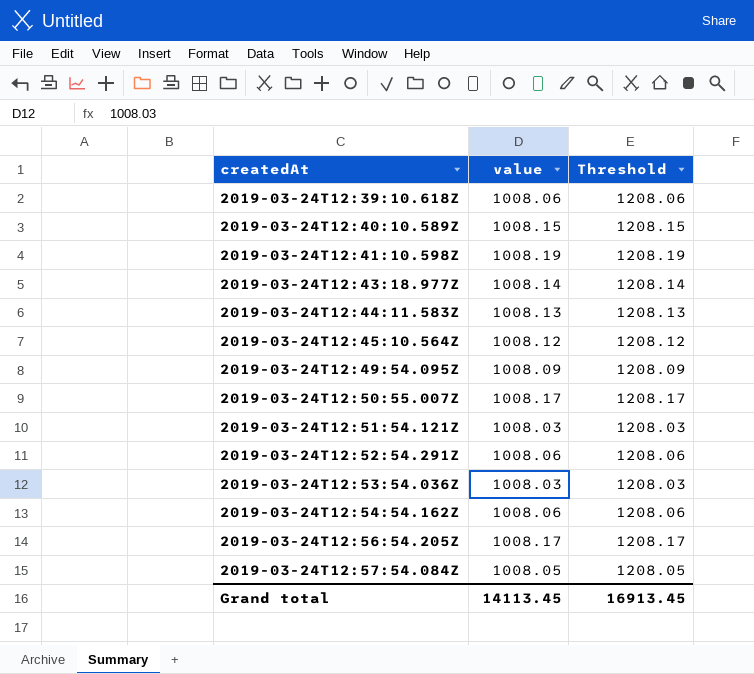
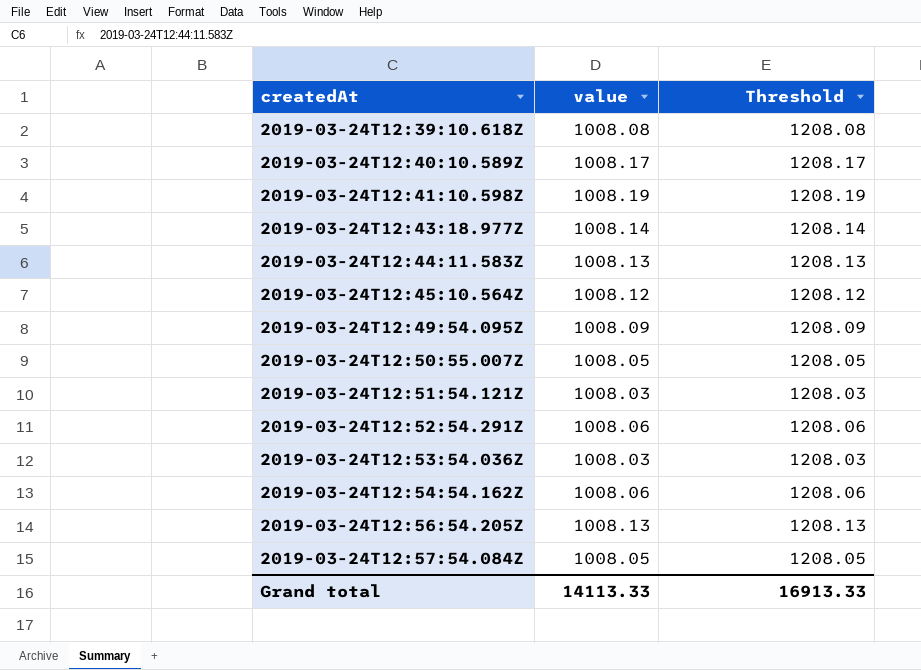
2019-03-24T12:39:10.618Z | value: 1008.06 -> 1008.08
2019-03-24T12:39:10.618Z | Threshold: 1208.06 -> 1208.08
2019-03-24T12:40:10.589Z | value: 1008.15 -> 1008.17
2019-03-24T12:40:10.589Z | Threshold: 1208.15 -> 1208.17
2019-03-24T12:50:55.007Z | value: 1008.17 -> 1008.05
2019-03-24T12:50:55.007Z | Threshold: 1208.17 -> 1208.05
2019-03-24T12:56:54.205Z | value: 1008.17 -> 1008.13
2019-03-24T12:56:54.205Z | Threshold: 1208.17 -> 1208.13
Grand total | value: 14113.45 -> 14113.33
Grand total | Threshold: 16913.45 -> 16913.33

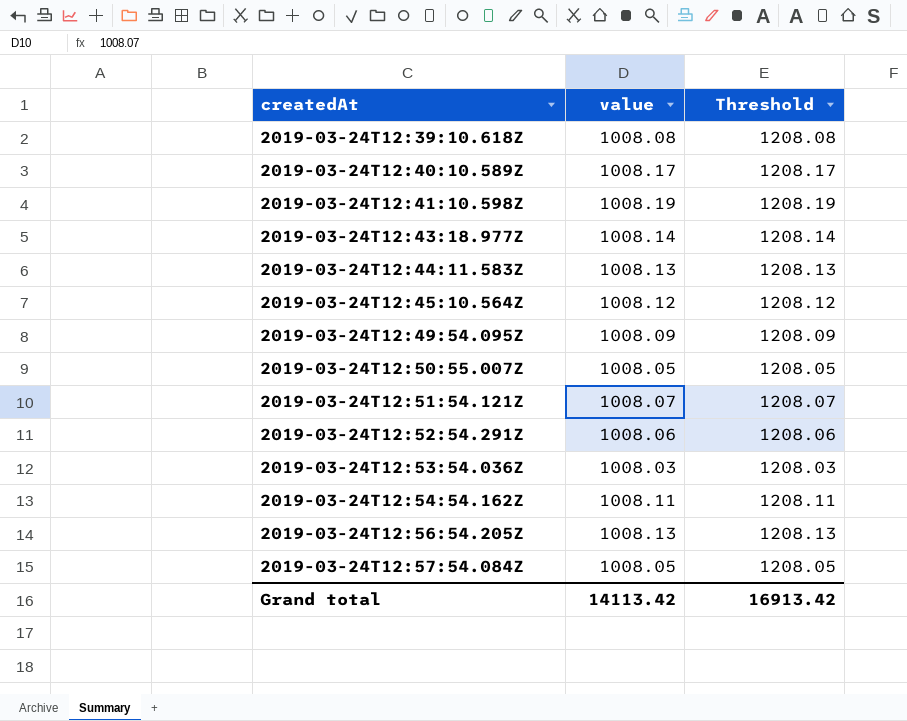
2019-03-24T12:51:54.121Z | value: 1008.03 -> 1008.07
2019-03-24T12:51:54.121Z | Threshold: 1208.03 -> 1208.07
2019-03-24T12:54:54.162Z | value: 1008.06 -> 1008.11
2019-03-24T12:54:54.162Z | Threshold: 1208.06 -> 1208.11
Grand total | value: 14113.33 -> 14113.42
Grand total | Threshold: 16913.33 -> 16913.42

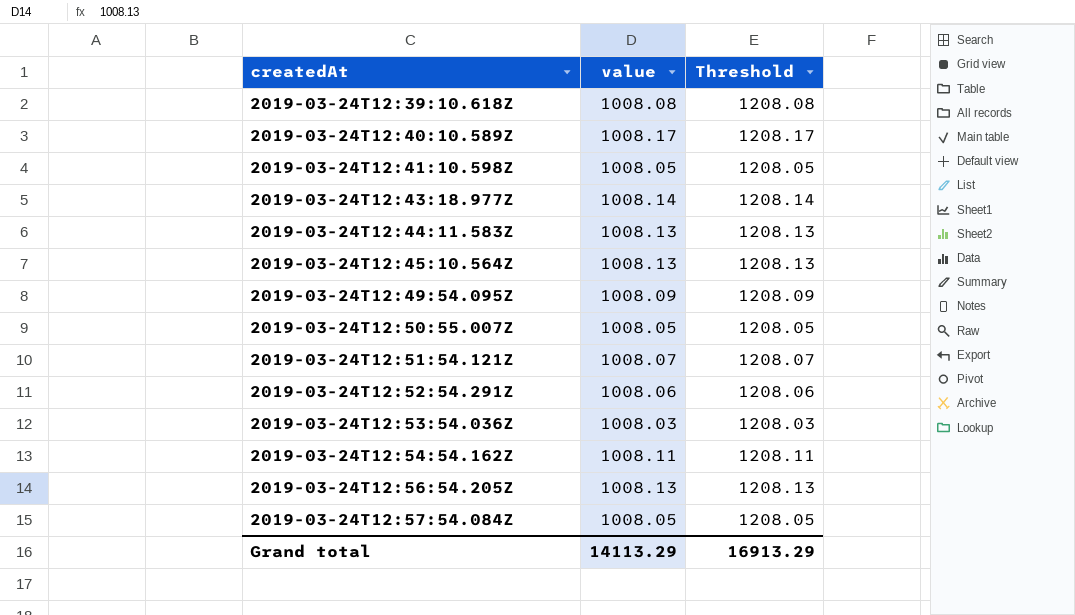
2019-03-24T12:41:10.598Z | value: 1008.19 -> 1008.05
2019-03-24T12:41:10.598Z | Threshold: 1208.19 -> 1208.05
2019-03-24T12:45:10.564Z | value: 1008.12 -> 1008.13
2019-03-24T12:45:10.564Z | Threshold: 1208.12 -> 1208.13
Grand total | value: 14113.42 -> 14113.29
Grand total | Threshold: 16913.42 -> 16913.29

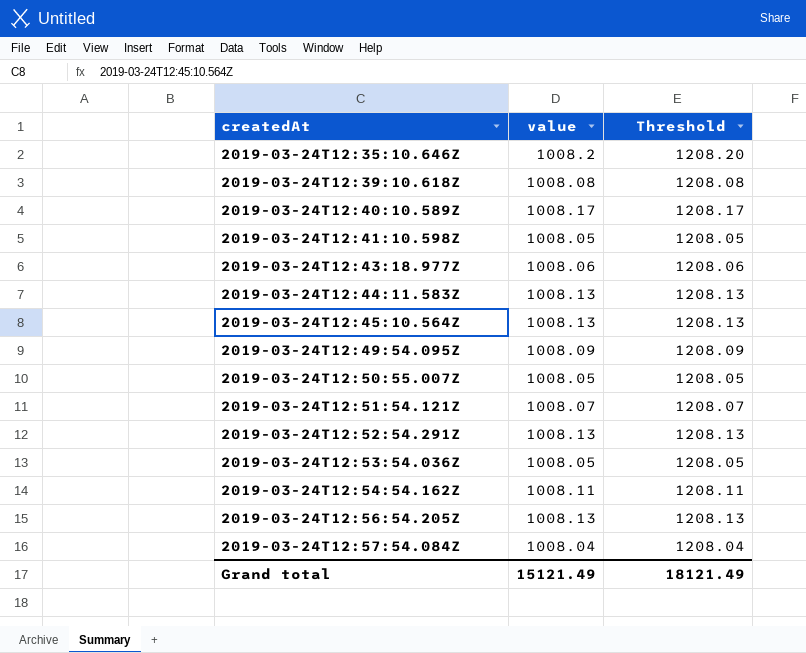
row 2019-03-24T12:35:10.646Z: none -> 1008.2 | 1208.20
2019-03-24T12:43:18.977Z | value: 1008.14 -> 1008.06
2019-03-24T12:43:18.977Z | Threshold: 1208.14 -> 1208.06
2019-03-24T12:52:54.291Z | value: 1008.06 -> 1008.13
2019-03-24T12:52:54.291Z | Threshold: 1208.06 -> 1208.13
2019-03-24T12:53:54.036Z | value: 1008.03 -> 1008.05
2019-03-24T12:53:54.036Z | Threshold: 1208.03 -> 1208.05
2019-03-24T12:57:54.084Z | value: 1008.05 -> 1008.04
2019-03-24T12:57:54.084Z | Threshold: 1208.05 -> 1208.04
Grand total | value: 14113.29 -> 15121.49
Grand total | Threshold: 16913.29 -> 18121.49

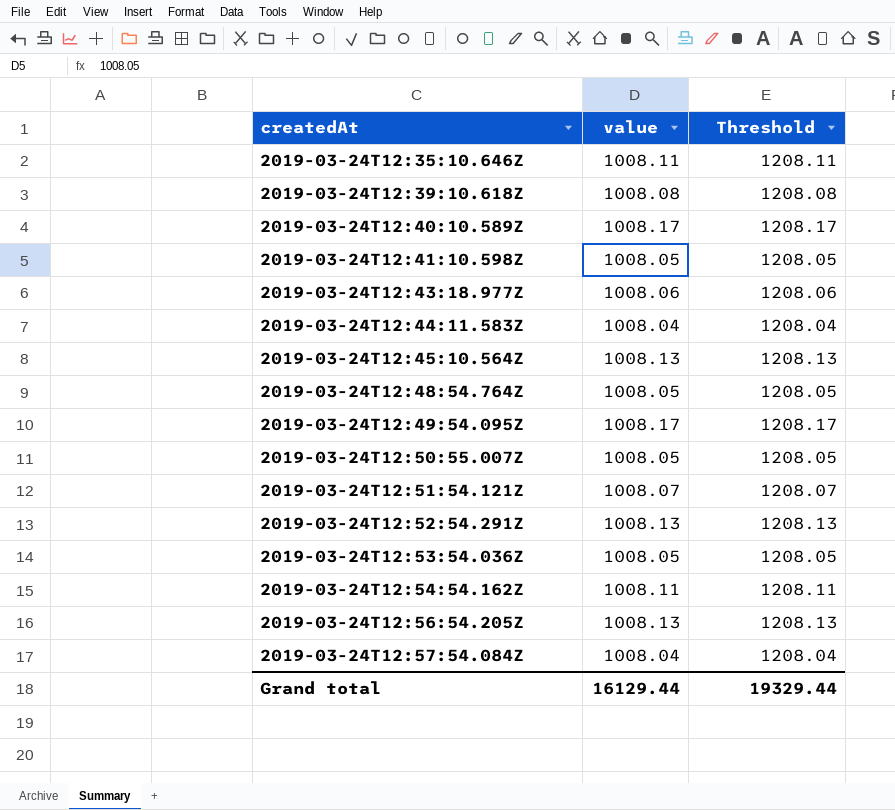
2019-03-24T12:35:10.646Z | value: 1008.2 -> 1008.11
2019-03-24T12:35:10.646Z | Threshold: 1208.20 -> 1208.11
2019-03-24T12:44:11.583Z | value: 1008.13 -> 1008.04
2019-03-24T12:44:11.583Z | Threshold: 1208.13 -> 1208.04
row 2019-03-24T12:48:54.764Z: none -> 1008.05 | 1208.05
2019-03-24T12:49:54.095Z | value: 1008.09 -> 1008.17
2019-03-24T12:49:54.095Z | Threshold: 1208.09 -> 1208.17
Grand total | value: 15121.49 -> 16129.44
Grand total | Threshold: 18121.49 -> 19329.44

